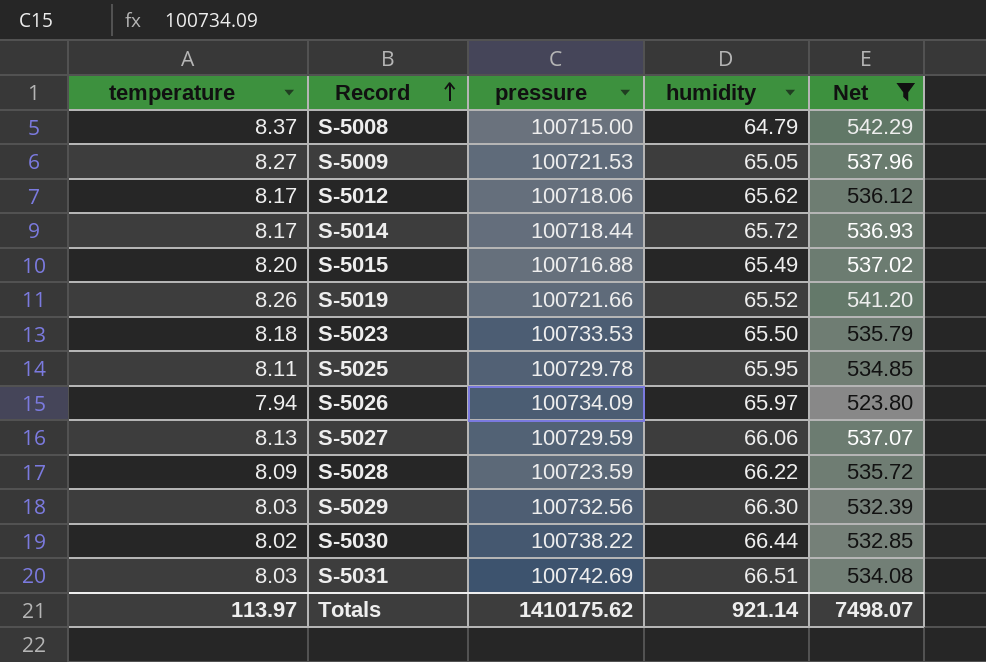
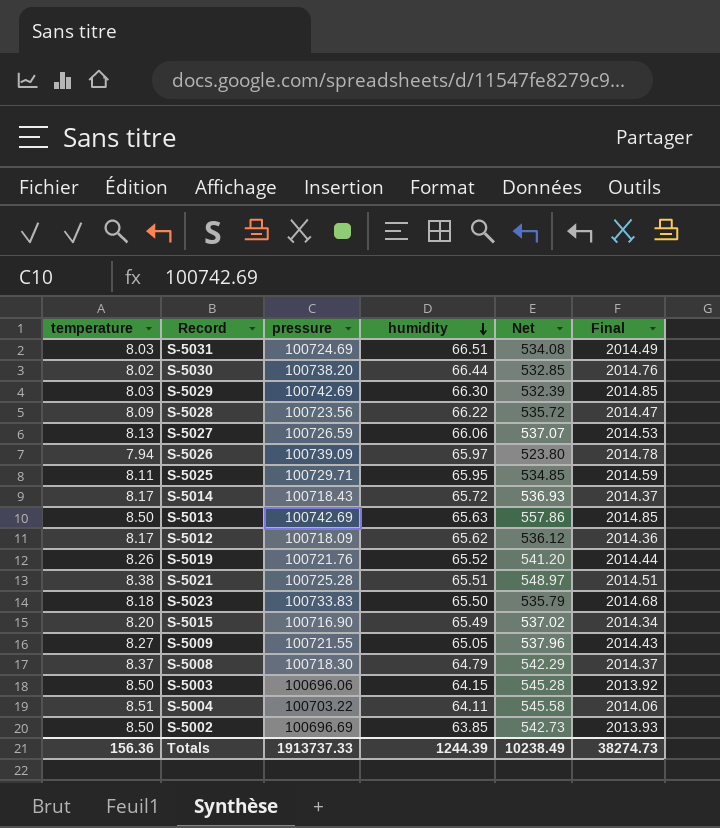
filter: Net <= 542.29 -> none
row order: Record ascending -> humidity descending
column Final | formula: none -> [pressure] * 0.02
S-5031 | pressure: 100742.69 -> 100724.69
S-5030 | pressure: 100738.22 -> 100738.20
S-5029 | pressure: 100732.56 -> 100742.69
S-5028 | pressure: 100723.59 -> 100723.56
S-5027 | pressure: 100729.59 -> 100726.59
S-5026 | pressure: 100734.09 -> 100739.09
S-5025 | pressure: 100729.78 -> 100729.71
S-5014 | pressure: 100718.44 -> 100718.43
S-5012 | pressure: 100718.06 -> 100718.09
S-5019 | pressure: 100721.66 -> 100721.76
S-5023 | pressure: 100733.53 -> 100733.83
S-5015 | pressure: 100716.88 -> 100716.90
S-5009 | pressure: 100721.53 -> 100721.55
S-5008 | pressure: 100715.00 -> 100718.30
Totals | temperature: 113.97 -> 156.36
Totals | pressure: 1410175.62 -> 1913737.33
Totals | humidity: 921.14 -> 1244.39
Totals | Net: 7498.07 -> 10238.49

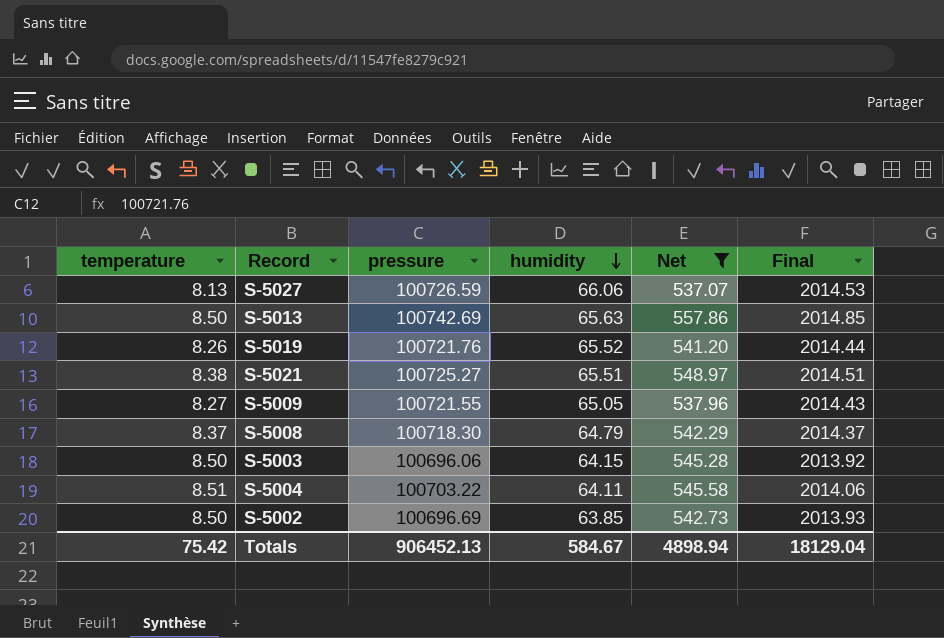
filter: none -> Net >= 537.07
S-5021 | pressure: 100725.28 -> 100725.27
Totals | temperature: 156.36 -> 75.42
Totals | pressure: 1913737.33 -> 906452.13
Totals | humidity: 1244.39 -> 584.67
Totals | Net: 10238.49 -> 4898.94
Totals | Final: 38274.73 -> 18129.04

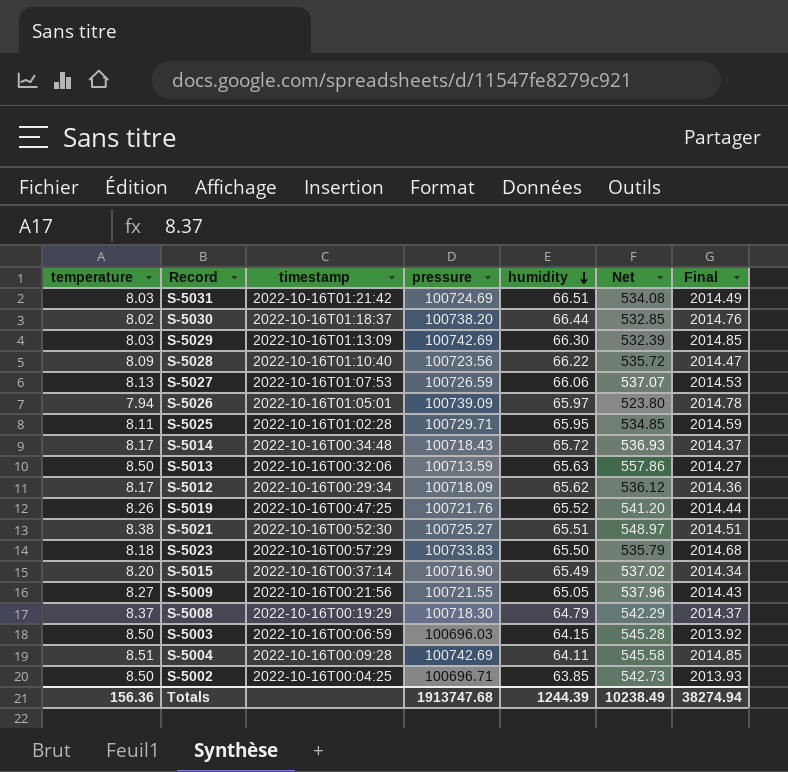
filter: Net >= 537.07 -> none
column timestamp | position: none -> 3
S-5013 | pressure: 100742.69 -> 100713.59
S-5013 | Final: 2014.85 -> 2014.27
S-5003 | pressure: 100696.06 -> 100696.03
S-5004 | pressure: 100703.22 -> 100742.69
S-5004 | Final: 2014.06 -> 2014.85
S-5002 | pressure: 100696.69 -> 100696.71
Totals | temperature: 75.42 -> 156.36
Totals | pressure: 906452.13 -> 1913747.68
Totals | humidity: 584.67 -> 1244.39
Totals | Net: 4898.94 -> 10238.49
Totals | Final: 18129.04 -> 38274.94

